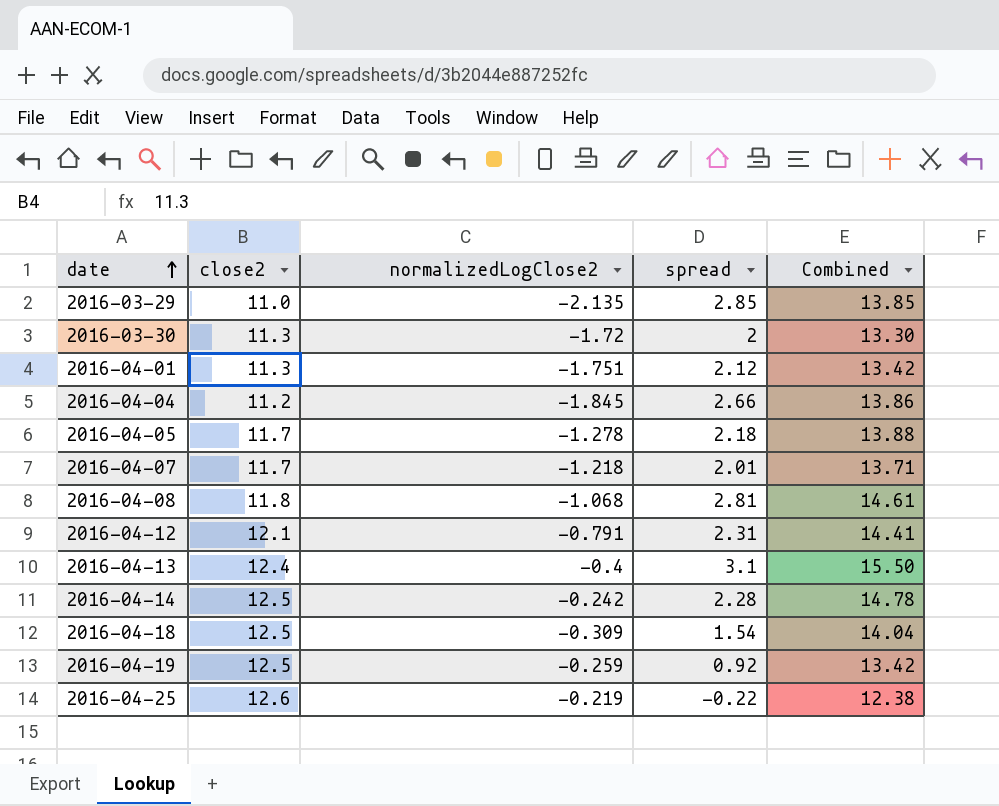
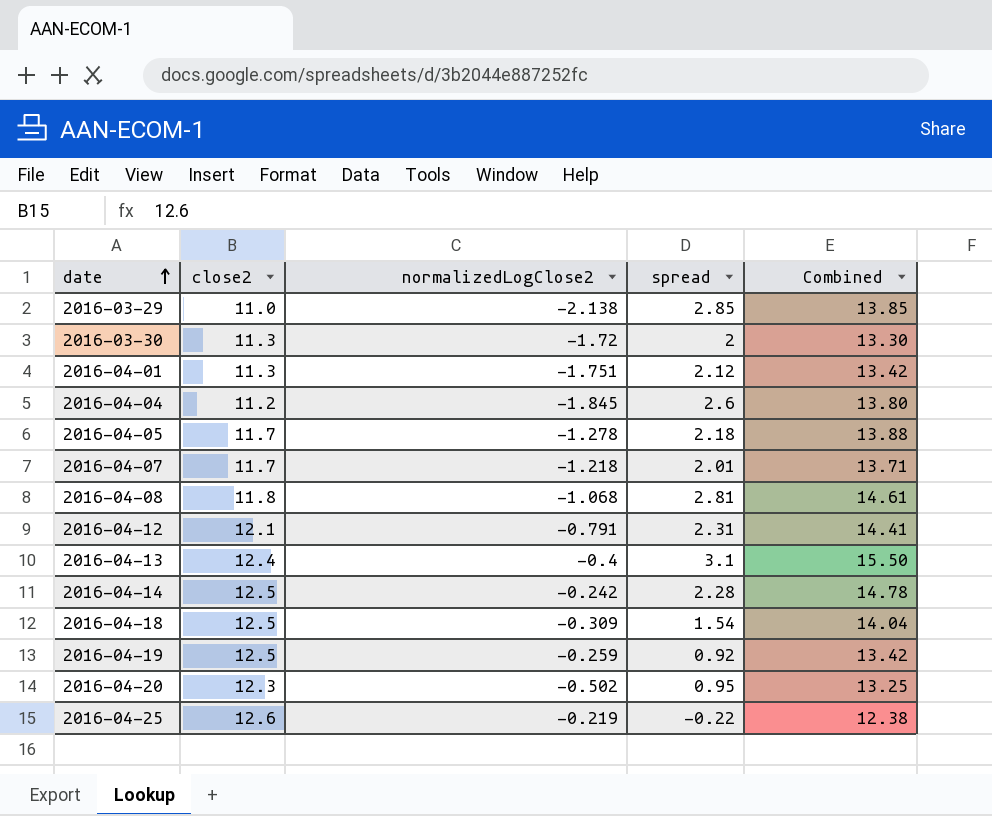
2016-03-29 | normalizedLogClose2: -2.135 -> -2.138
2016-04-04 | spread: 2.66 -> 2.6
2016-04-04 | Combined: 13.86 -> 13.80
row 2016-04-20: none -> 12.3 | -0.502 | 0.95 | 13.25

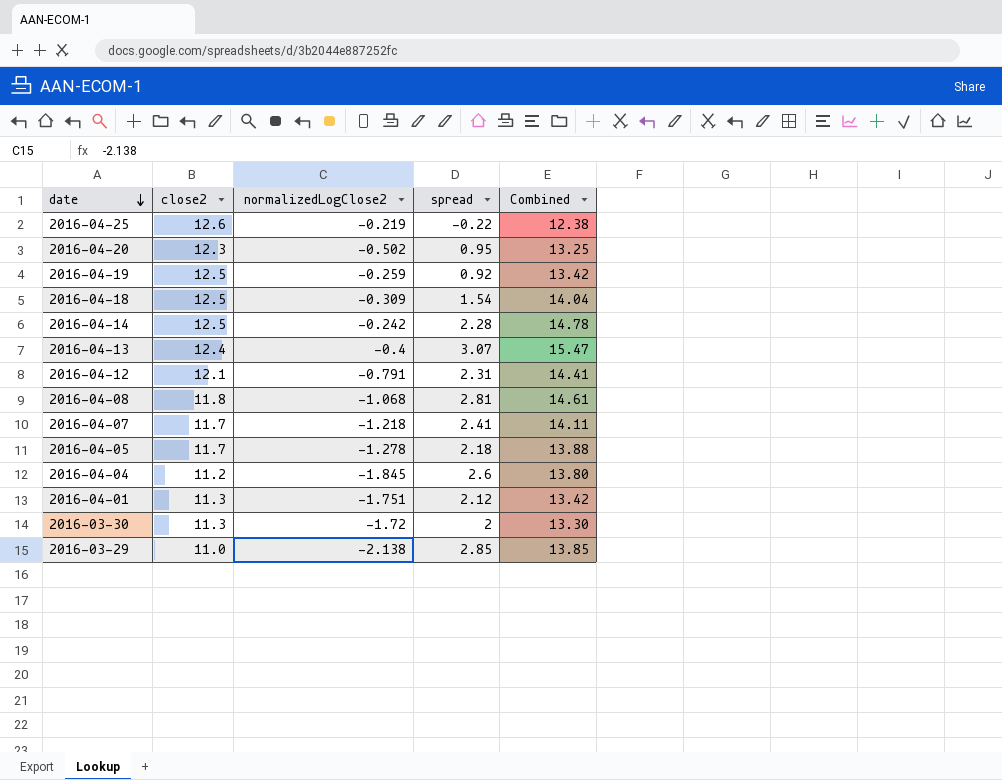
row order: date ascending -> date descending
2016-04-13 | spread: 3.1 -> 3.07
2016-04-13 | Combined: 15.50 -> 15.47
2016-04-07 | spread: 2.01 -> 2.41
2016-04-07 | Combined: 13.71 -> 14.11

